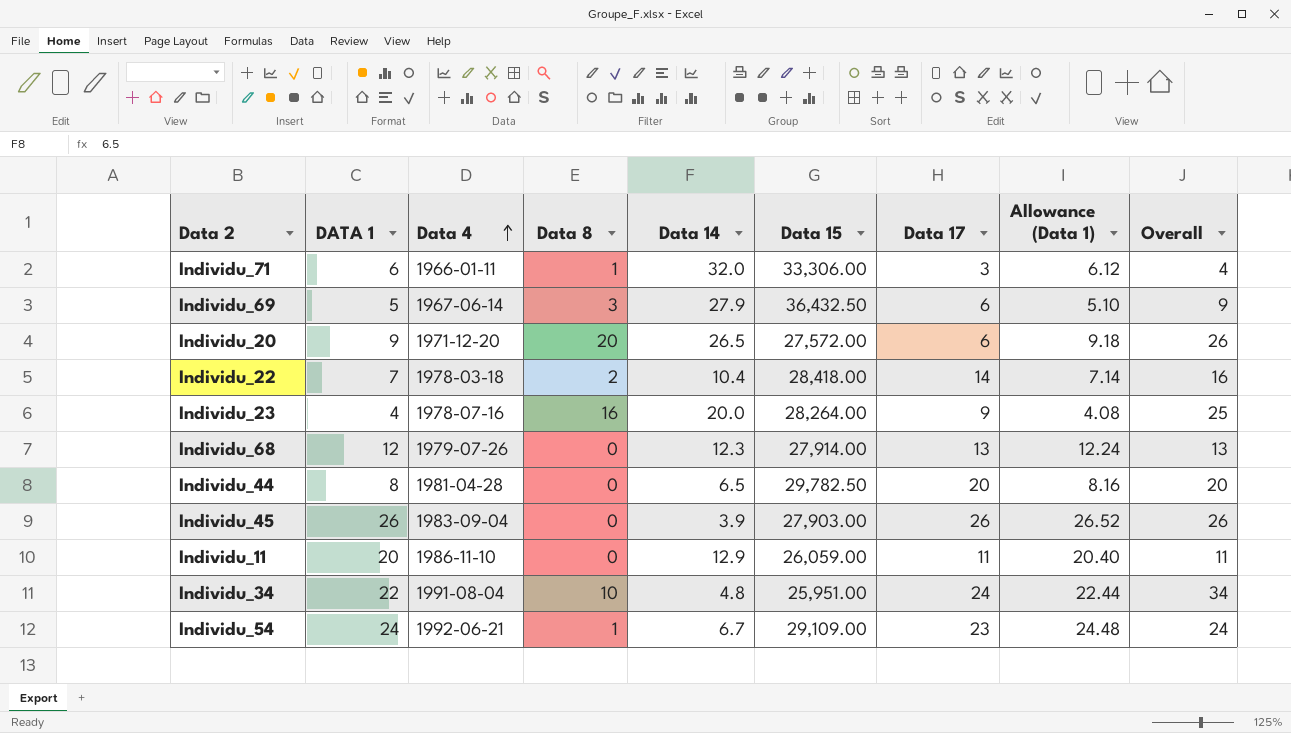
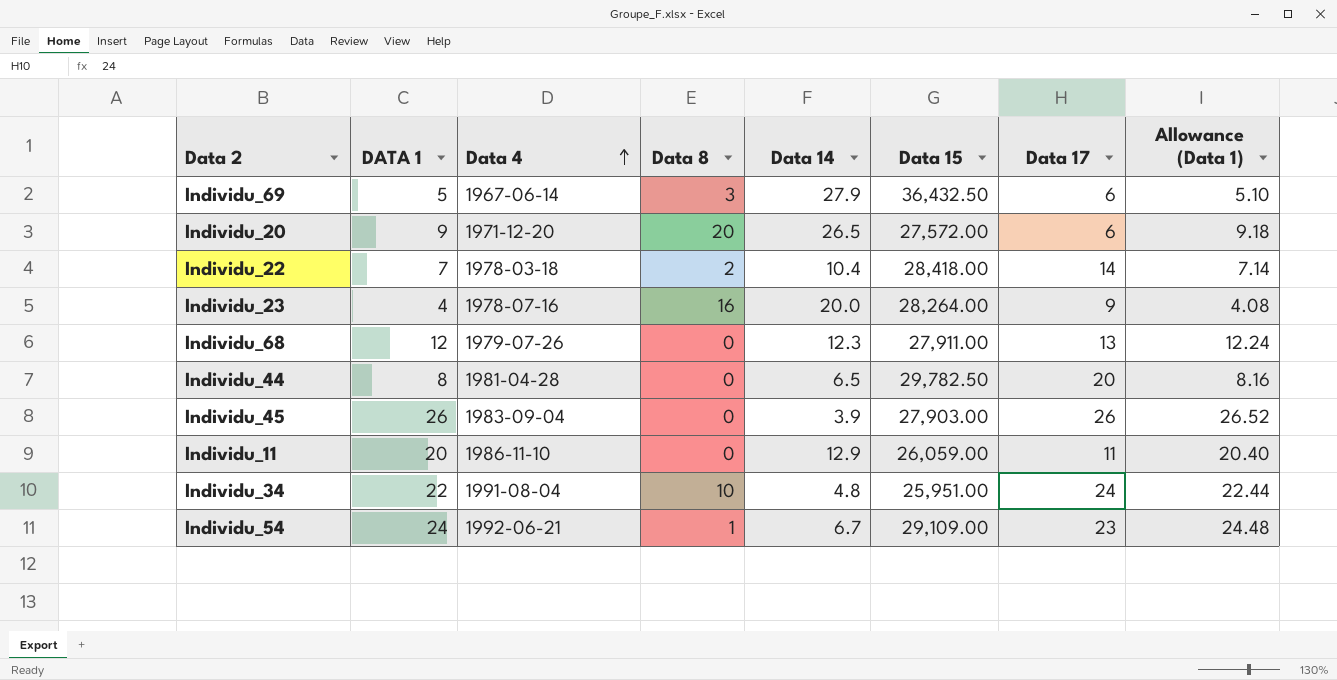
column Overall | formula: [Data 8] + [Data 17] -> none
row Individu_71: 6 | 1966-01-11 | 1 | 32.0 | 33,306.00 | 3 | 6.12 | 4 -> none
Individu_68 | Data 15: 27,914.00 -> 27,911.00

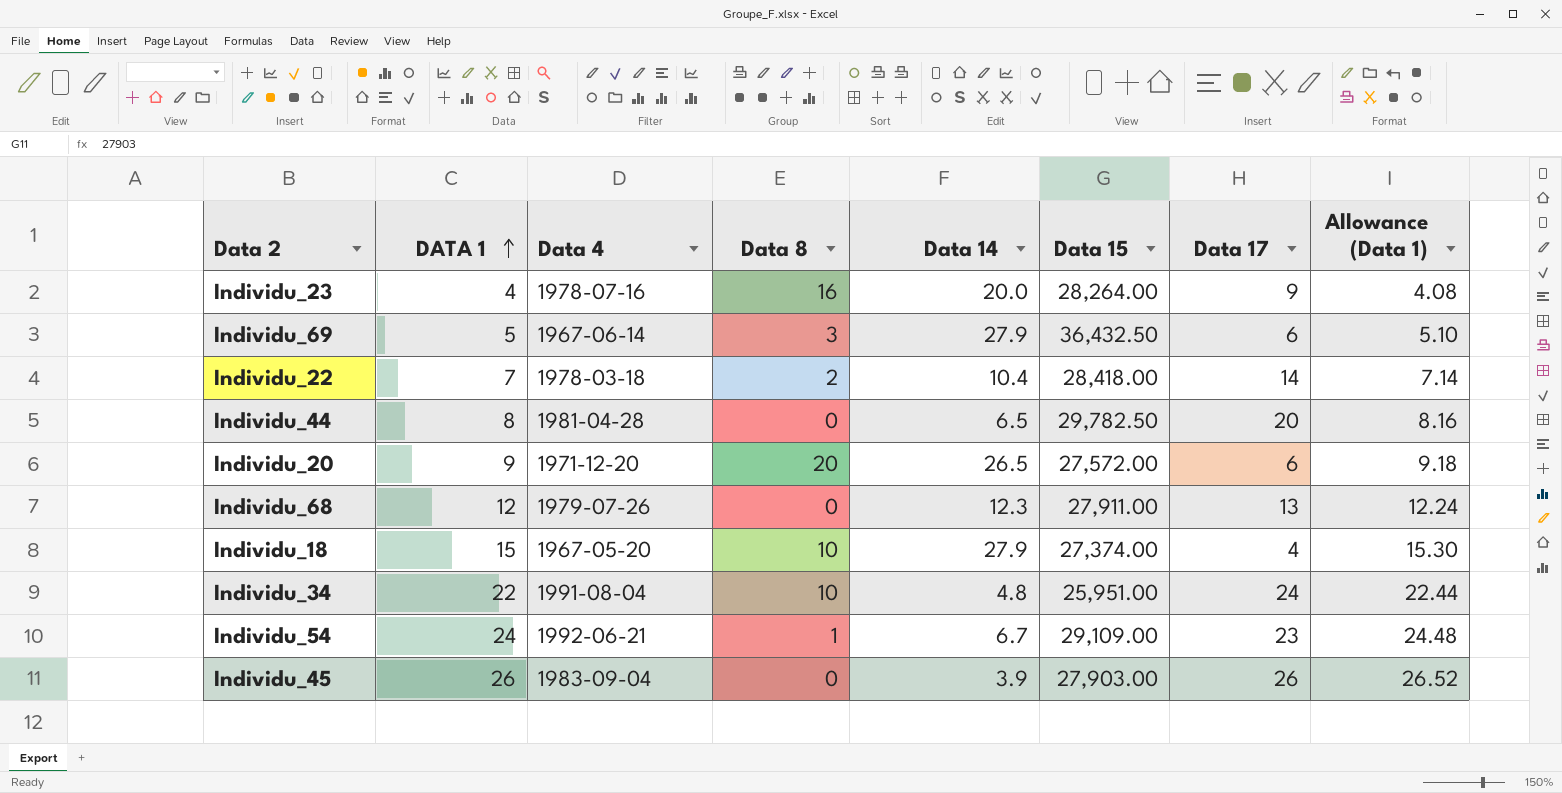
row order: Data 4 ascending -> DATA 1 ascending
row Individu_11: 20 | 1986-11-10 | 0 | 12.9 | 26,059.00 | 11 | 20.40 -> none
row Individu_18: none -> 15 | 1967-05-20 | 10 | 27.9 | 27,374.00 | 4 | 15.30

